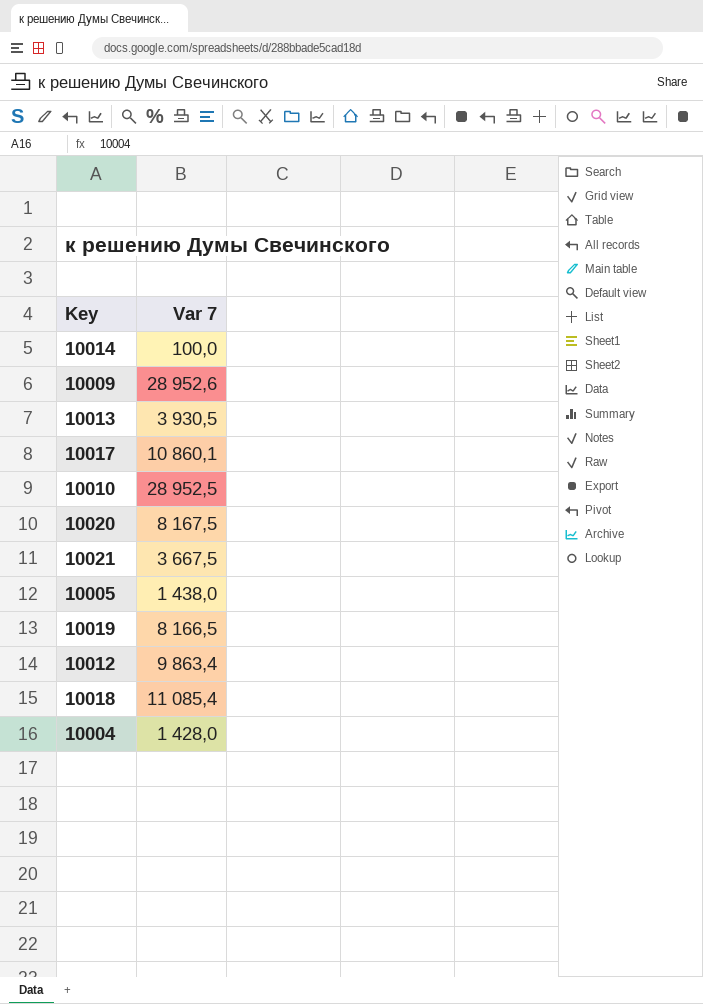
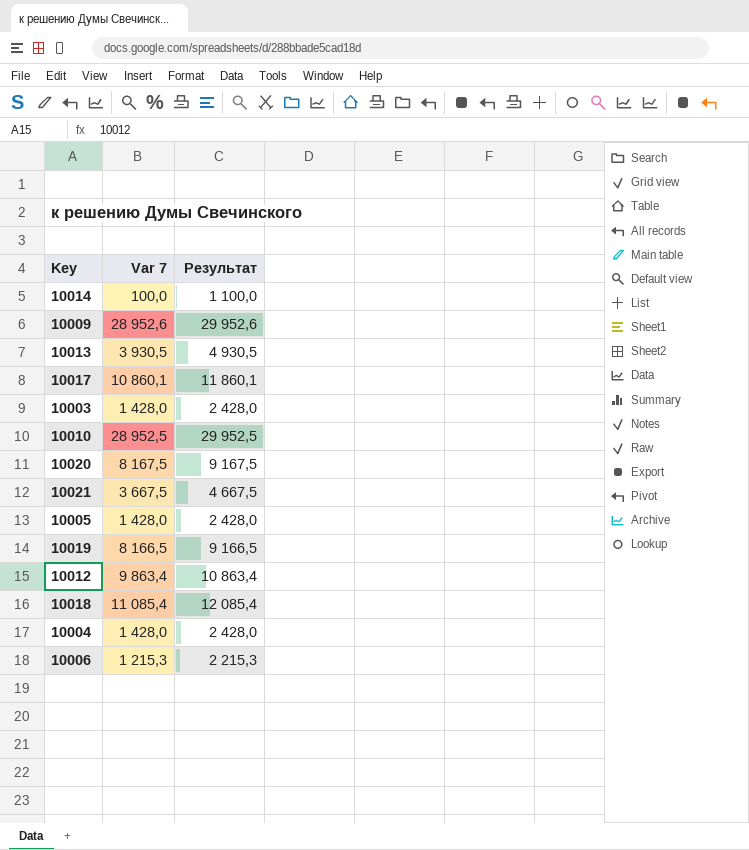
column Результат | formula: none -> [Var 7] + 1000
row 10003: none -> 1 428,0 | 2 428,0
10005 | Var 7: 1 438,0 -> 1 428,0
row 10006: none -> 1 215,3 | 2 215,3

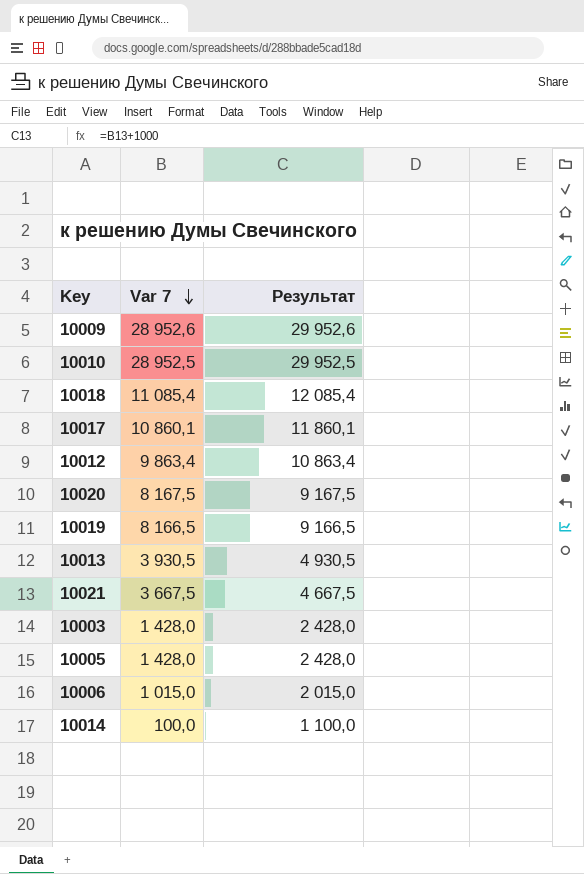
row order: none -> Var 7 descending
row 10004: 1 428,0 | 2 428,0 -> none
10006 | Var 7: 1 215,3 -> 1 015,0
10006 | Результат: 2 215,3 -> 2 015,0

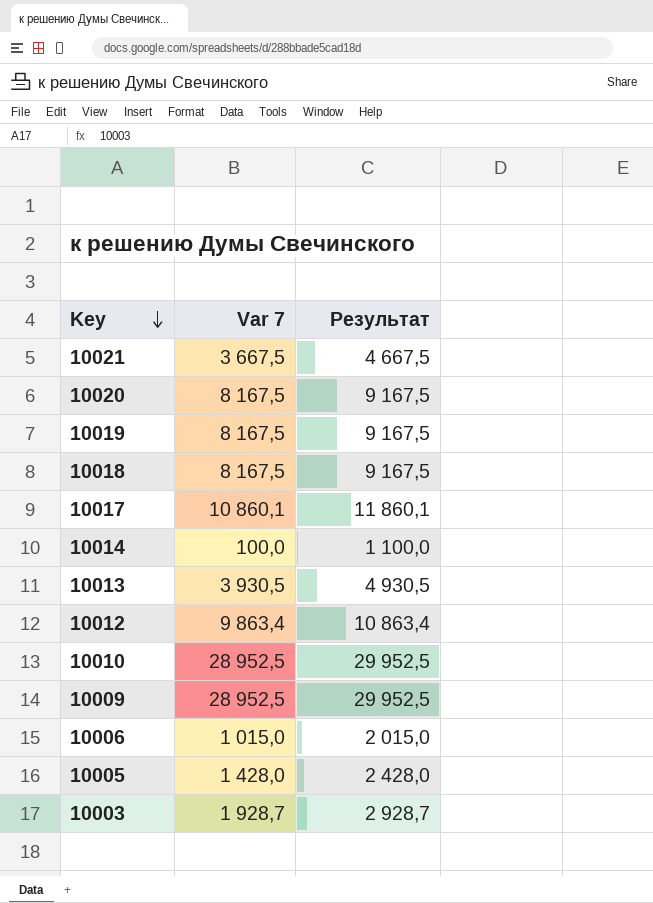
row order: Var 7 descending -> Key descending
10019 | Var 7: 8 166,5 -> 8 167,5
10019 | Результат: 9 166,5 -> 9 167,5
10018 | Var 7: 11 085,4 -> 8 167,5
10018 | Результат: 12 085,4 -> 9 167,5
10009 | Var 7: 28 952,6 -> 28 952,5
10009 | Результат: 29 952,6 -> 29 952,5
10003 | Var 7: 1 428,0 -> 1 928,7
10003 | Результат: 2 428,0 -> 2 928,7

